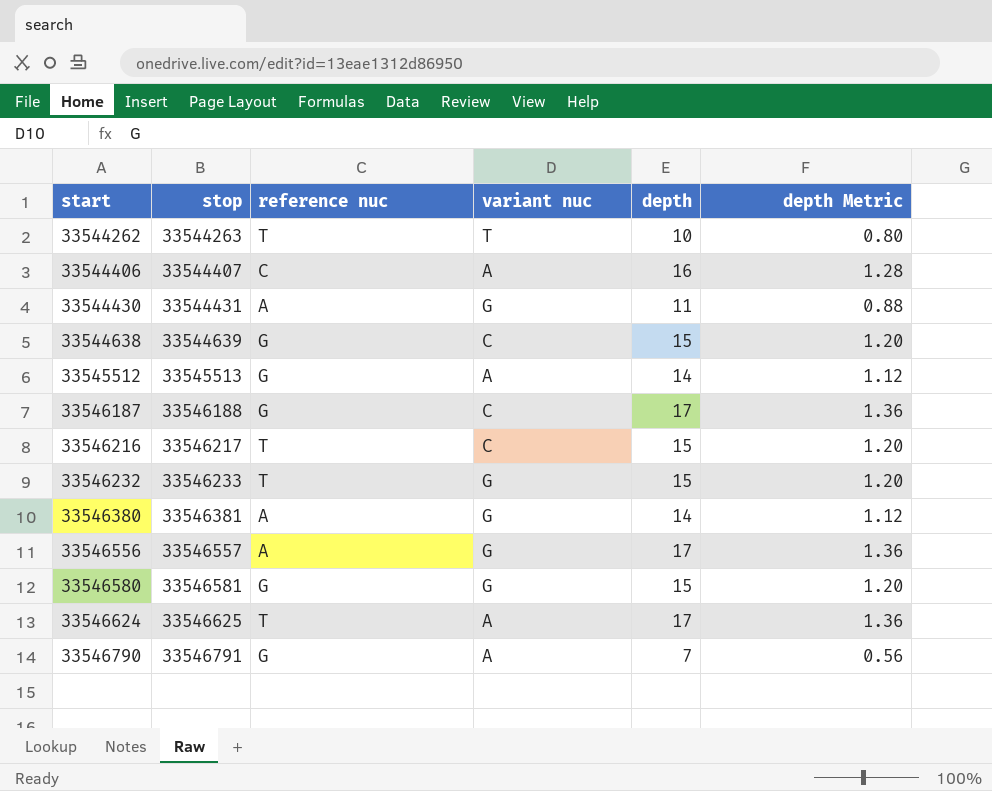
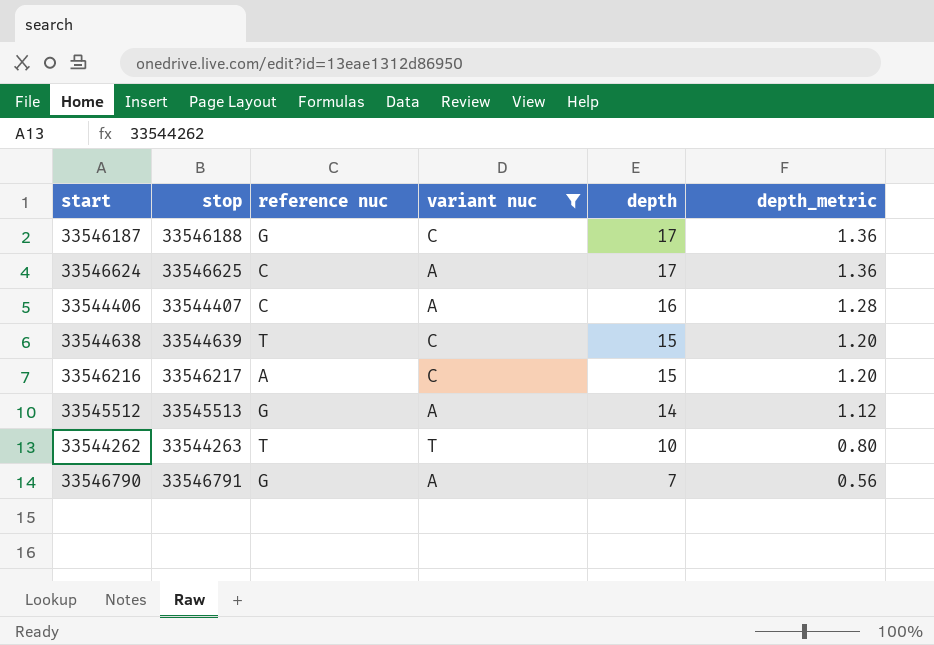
filter: none -> variant nuc != G
row order: start ascending -> depth descending
column name: depth Metric -> depth_metric
33546624 | reference nuc: T -> C
33544638 | reference nuc: G -> T
33546216 | reference nuc: T -> A

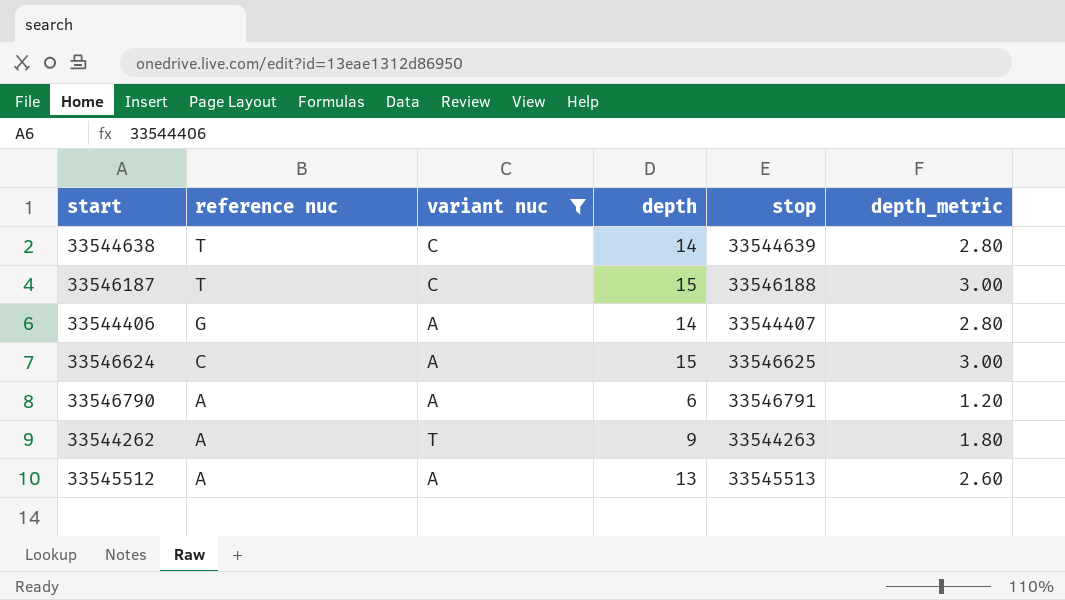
row order: depth descending -> reference nuc descending
column stop | position: 2 -> 5
column depth_metric | formula: [depth] * 0.08 -> [depth] * 0.2
row 33546216: 33546217 | A | C | 15 | 1.20 -> none
33544638 | depth: 15 -> 14
33546187 | reference nuc: G -> T
33546187 | depth: 17 -> 15
33544406 | reference nuc: C -> G
33544406 | depth: 16 -> 14
33546624 | depth: 17 -> 15
33546790 | reference nuc: G -> A
33546790 | depth: 7 -> 6
33544262 | reference nuc: T -> A
33544262 | depth: 10 -> 9
33545512 | reference nuc: G -> A
33545512 | depth: 14 -> 13

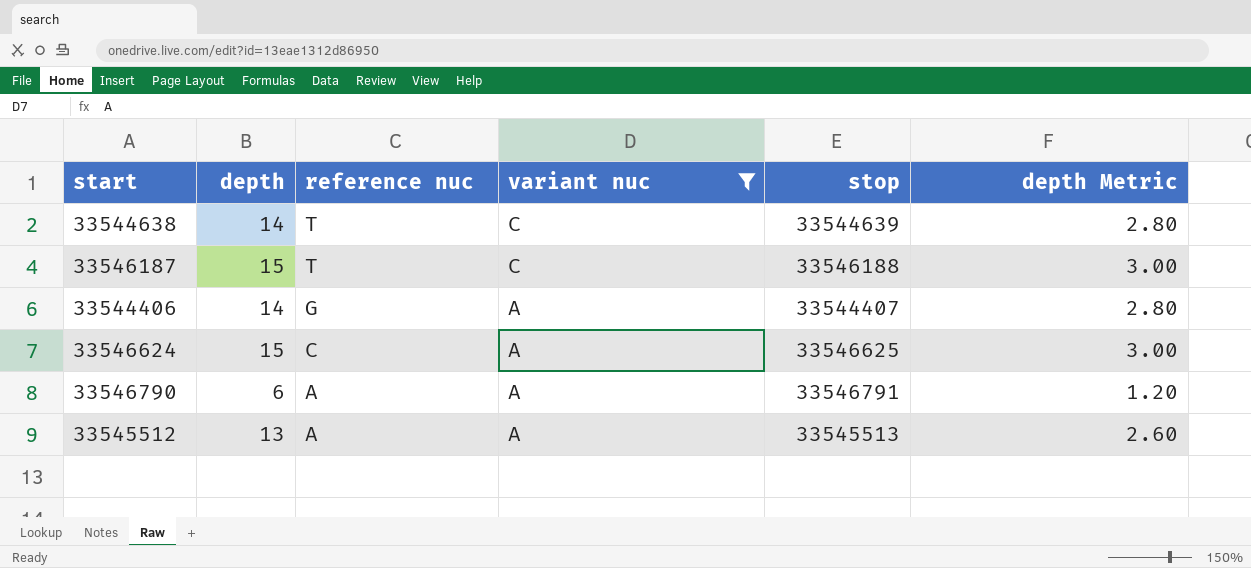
column depth | position: 4 -> 2
column name: depth_metric -> depth Metric
row 33544262: A | T | 9 | 33544263 | 1.80 -> none

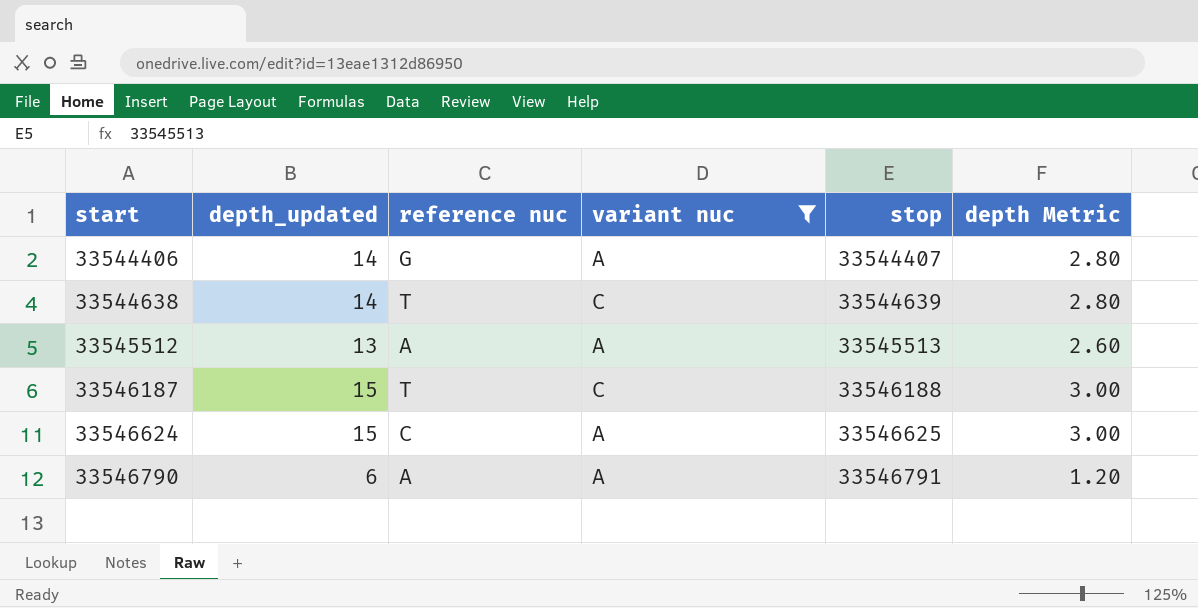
row order: reference nuc descending -> start ascending
column name: depth -> depth_updated

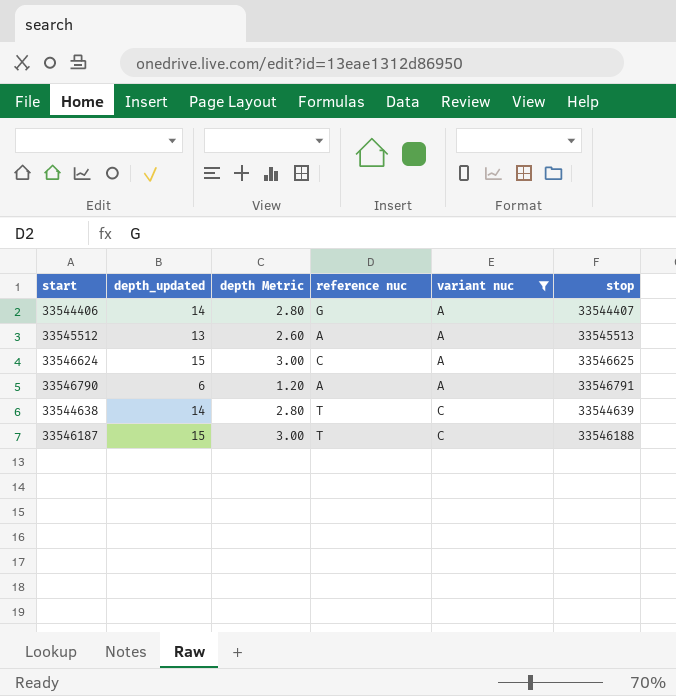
row order: start ascending -> variant nuc ascending
column depth Metric | position: 6 -> 3

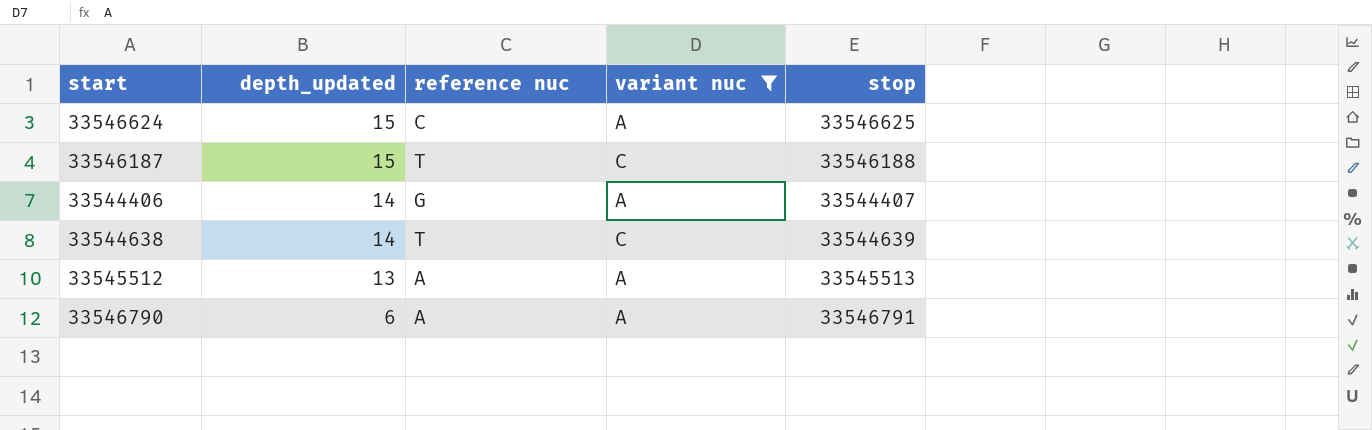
row order: variant nuc ascending -> depth_updated descending
column depth Metric | formula: [depth_updated] * 0.2 -> none

